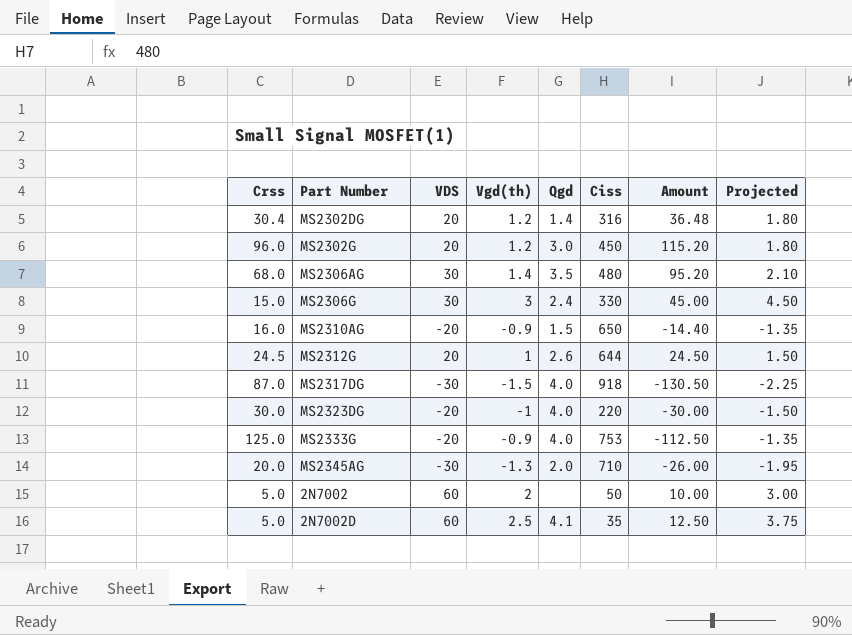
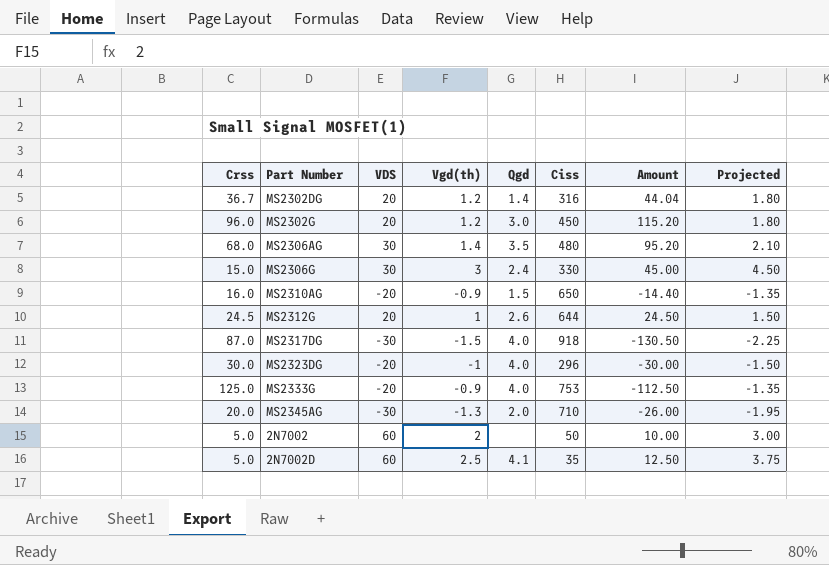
MS2302DG | Crss: 30.4 -> 36.7
MS2302DG | Amount: 36.48 -> 44.04
MS2323DG | Ciss: 220 -> 296

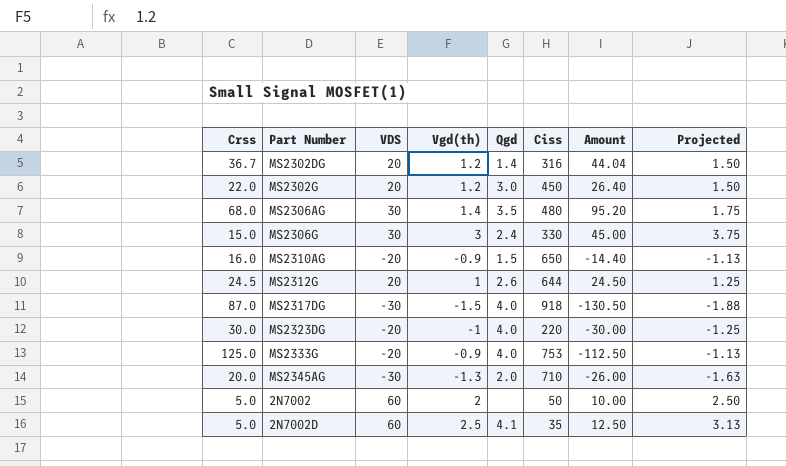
column Projected | formula: [Vgd(th)] * 1.5 -> [Vgd(th)] * 1.25
MS2302G | Crss: 96.0 -> 22.0
MS2302G | Amount: 115.20 -> 26.40
MS2323DG | Ciss: 296 -> 220

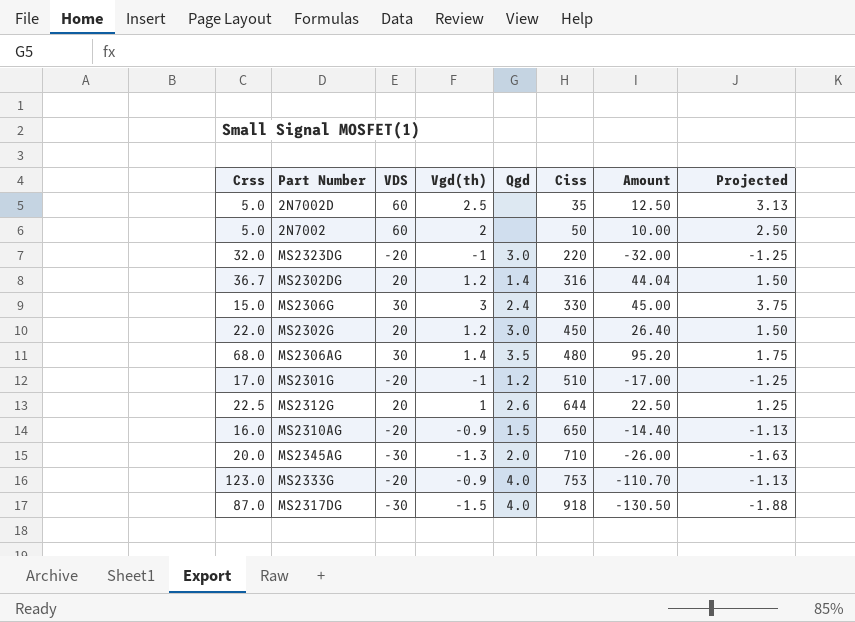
row order: none -> Ciss ascending
2N7002D | Qgd: 4.1 -> none
MS2323DG | Crss: 30.0 -> 32.0
MS2323DG | Qgd: 4.0 -> 3.0
MS2323DG | Amount: -30.00 -> -32.00
row MS2301G: none -> 17.0 | -20 | -1 | 1.2 | 510 | -17.00 | -1.25
MS2312G | Crss: 24.5 -> 22.5
MS2312G | Amount: 24.50 -> 22.50
MS2333G | Crss: 125.0 -> 123.0
MS2333G | Amount: -112.50 -> -110.70

